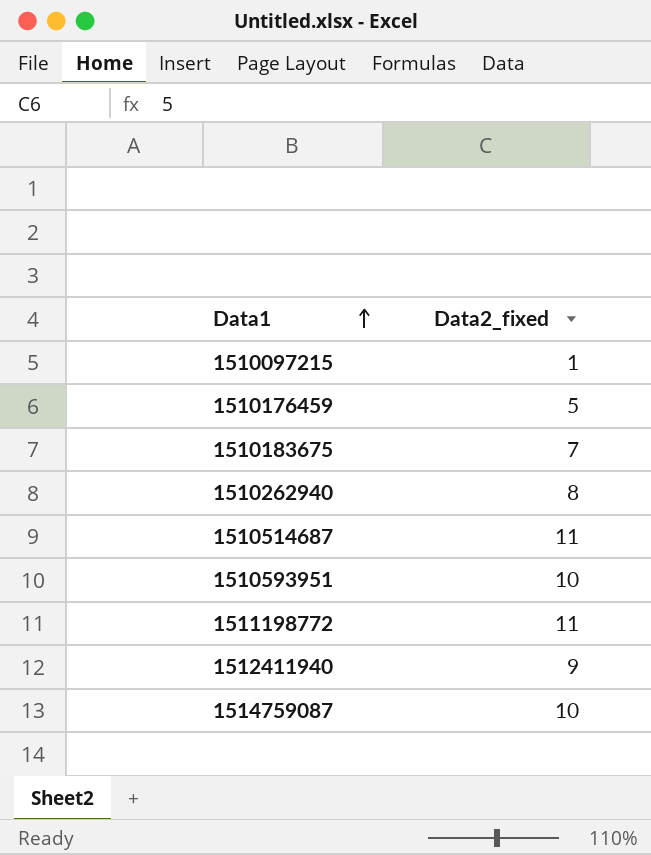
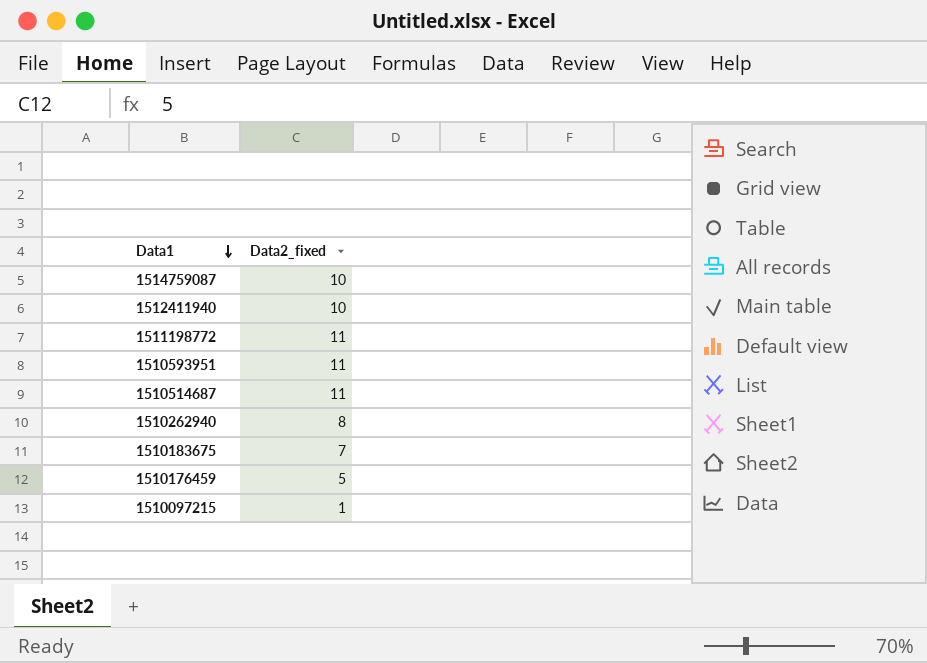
row order: Data1 ascending -> Data1 descending
1512411940 | Data2_fixed: 9 -> 10
1510593951 | Data2_fixed: 10 -> 11

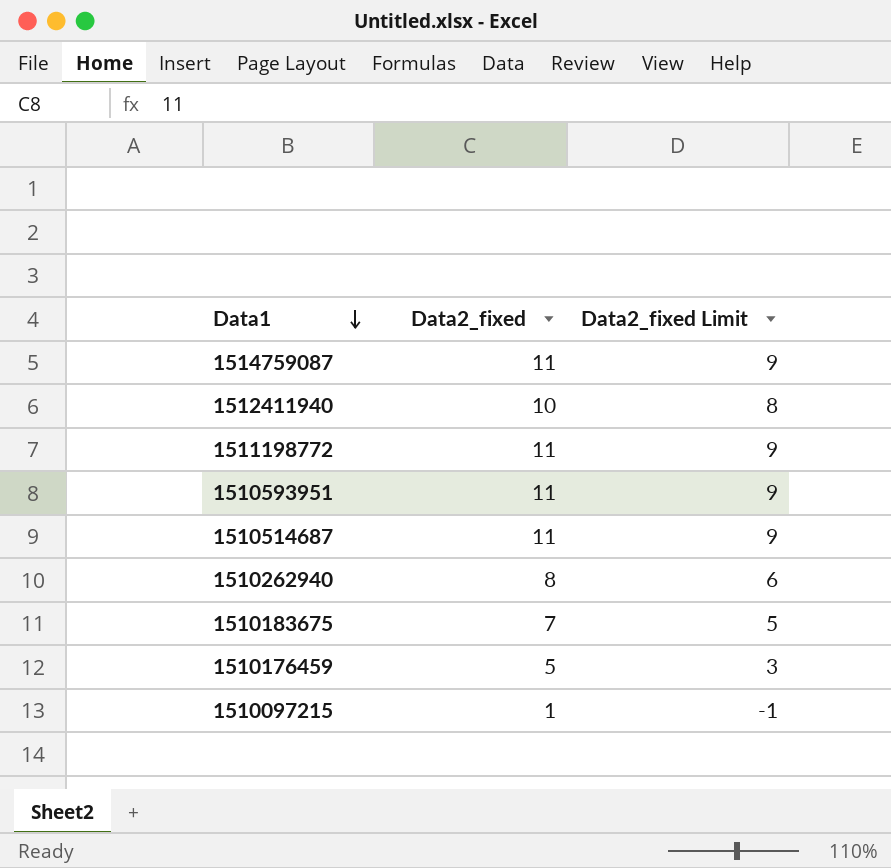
column Data2_fixed Limit | formula: none -> [Data2_fixed] - 2
1514759087 | Data2_fixed: 10 -> 11

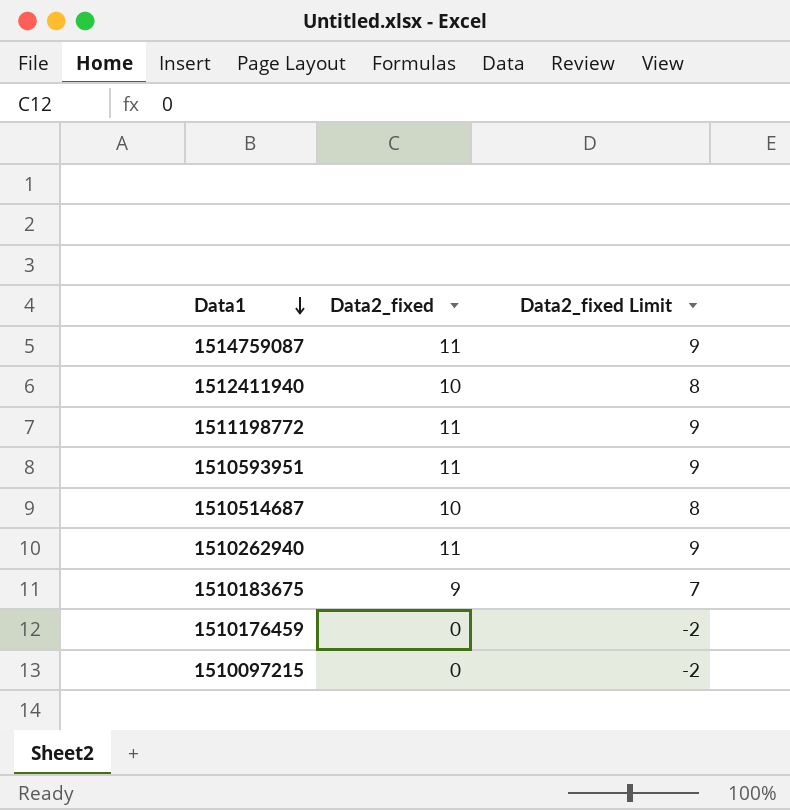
1510514687 | Data2_fixed: 11 -> 10
1510514687 | Data2_fixed Limit: 9 -> 8
1510262940 | Data2_fixed: 8 -> 11
1510262940 | Data2_fixed Limit: 6 -> 9
1510183675 | Data2_fixed: 7 -> 9
1510183675 | Data2_fixed Limit: 5 -> 7
1510176459 | Data2_fixed: 5 -> 0
1510176459 | Data2_fixed Limit: 3 -> -2
1510097215 | Data2_fixed: 1 -> 0
1510097215 | Data2_fixed Limit: -1 -> -2

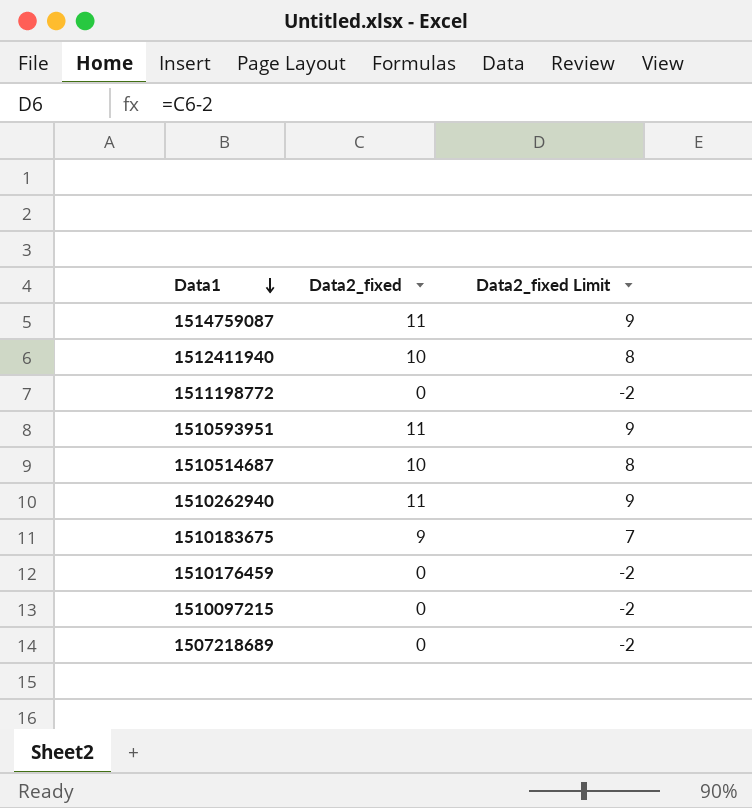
1511198772 | Data2_fixed: 11 -> 0
1511198772 | Data2_fixed Limit: 9 -> -2
row 1507218689: none -> 0 | -2

